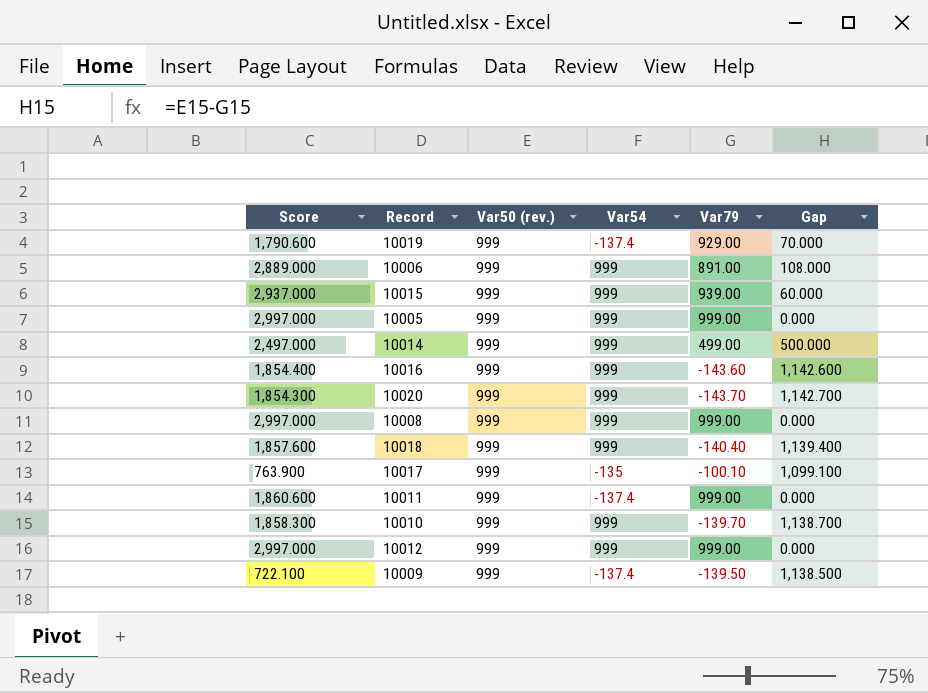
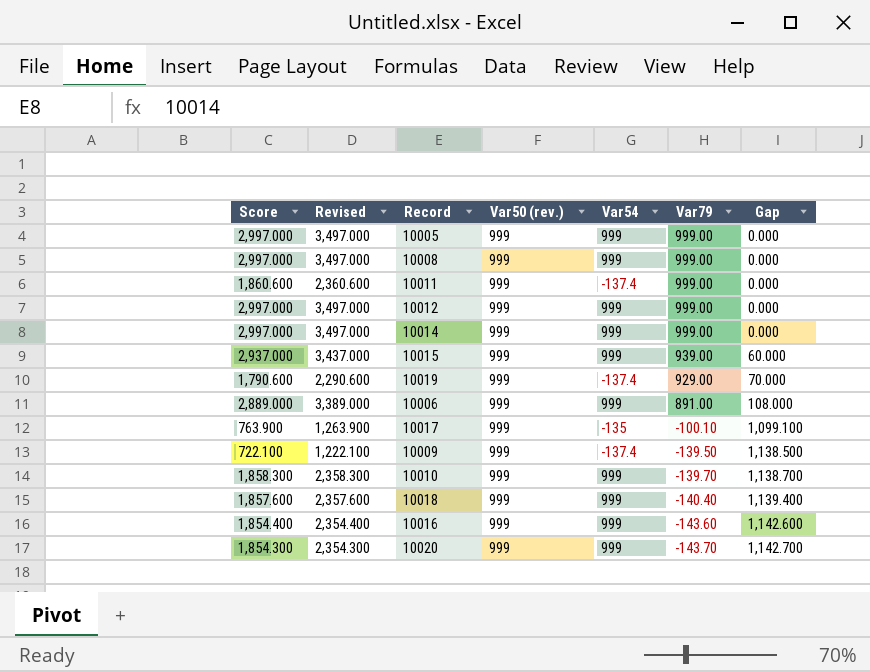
row order: none -> Var79 descending
column Revised | formula: none -> [Score] + 500
10014 | Score: 2,497.000 -> 2,997.000
10014 | Var79: 499.00 -> 999.00
10014 | Gap: 500.000 -> 0.000

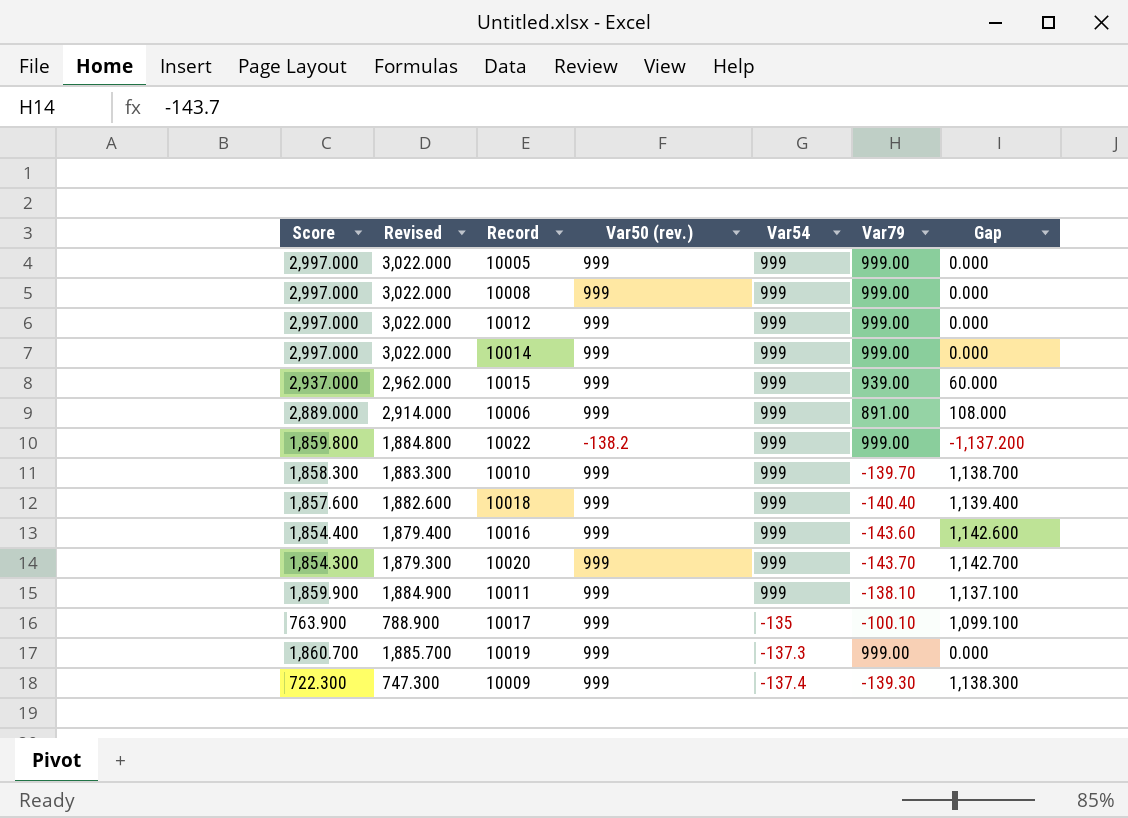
row order: Var79 descending -> Var54 descending
column Revised | formula: [Score] + 500 -> [Score] + 25
row 10022: none -> 1,859.800 | 1,884.800 | -138.2 | 999 | 999.00 | -1,137.200
10011 | Score: 1,860.600 -> 1,859.900
10011 | Var54: -137.4 -> 999
10011 | Var79: 999.00 -> -138.10
10011 | Gap: 0.000 -> 1,137.100
10019 | Score: 1,790.600 -> 1,860.700
10019 | Var54: -137.4 -> -137.3
10019 | Var79: 929.00 -> 999.00
10019 | Gap: 70.000 -> 0.000
10009 | Score: 722.100 -> 722.300
10009 | Var79: -139.50 -> -139.30
10009 | Gap: 1,138.500 -> 1,138.300

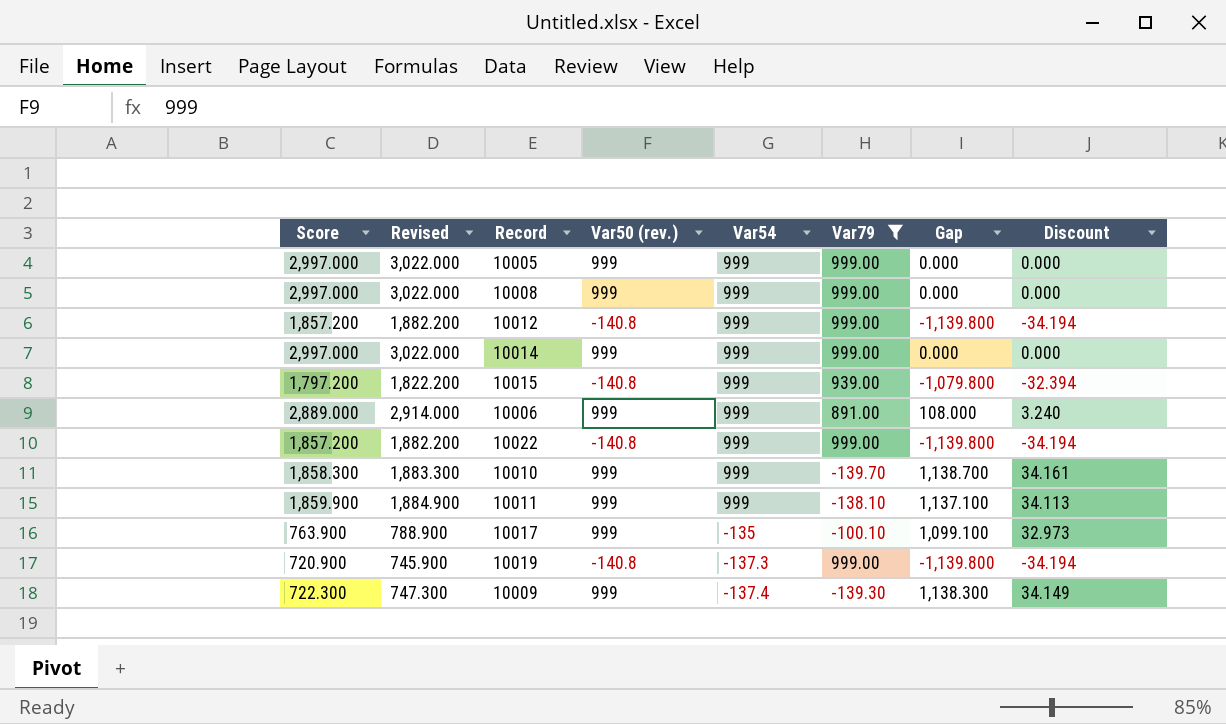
filter: none -> Var79 >= -139.70
column Discount | formula: none -> [Gap] * 0.03
10012 | Score: 2,997.000 -> 1,857.200
10012 | Revised: 3,022.000 -> 1,882.200
10012 | Var50 (rev.): 999 -> -140.8
10012 | Gap: 0.000 -> -1,139.800
10015 | Score: 2,937.000 -> 1,797.200
10015 | Revised: 2,962.000 -> 1,822.200
10015 | Var50 (rev.): 999 -> -140.8
10015 | Gap: 60.000 -> -1,079.800
10022 | Score: 1,859.800 -> 1,857.200
10022 | Revised: 1,884.800 -> 1,882.200
10022 | Var50 (rev.): -138.2 -> -140.8
10022 | Gap: -1,137.200 -> -1,139.800
10019 | Score: 1,860.700 -> 720.900
10019 | Revised: 1,885.700 -> 745.900
10019 | Var50 (rev.): 999 -> -140.8
10019 | Gap: 0.000 -> -1,139.800

